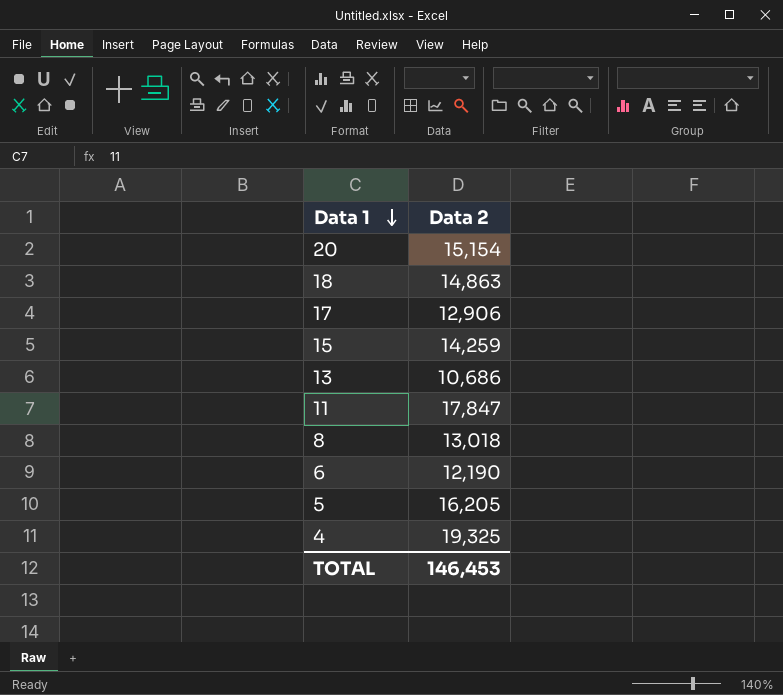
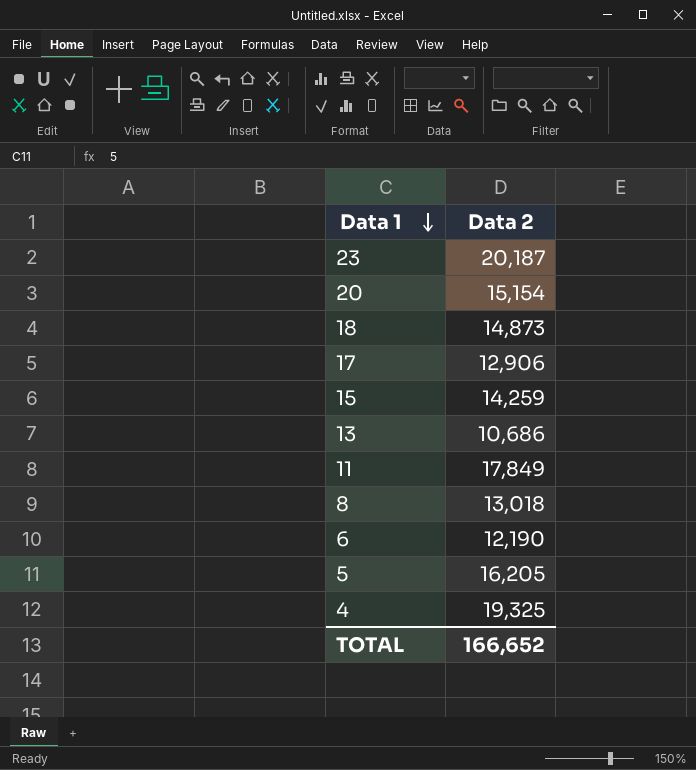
row 23: none -> 20,187
18 | Data 2: 14,863 -> 14,873
11 | Data 2: 17,847 -> 17,849
TOTAL | Data 2: 146,453 -> 166,652

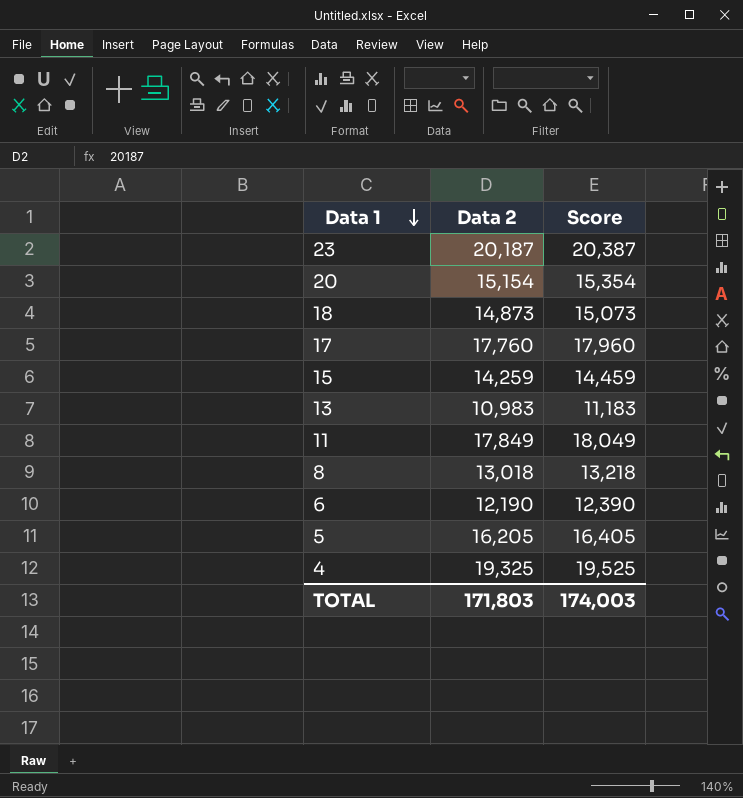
column Score | formula: none -> [Data 2] + 200
17 | Data 2: 12,906 -> 17,760
13 | Data 2: 10,686 -> 10,983
TOTAL | Data 2: 166,652 -> 171,803

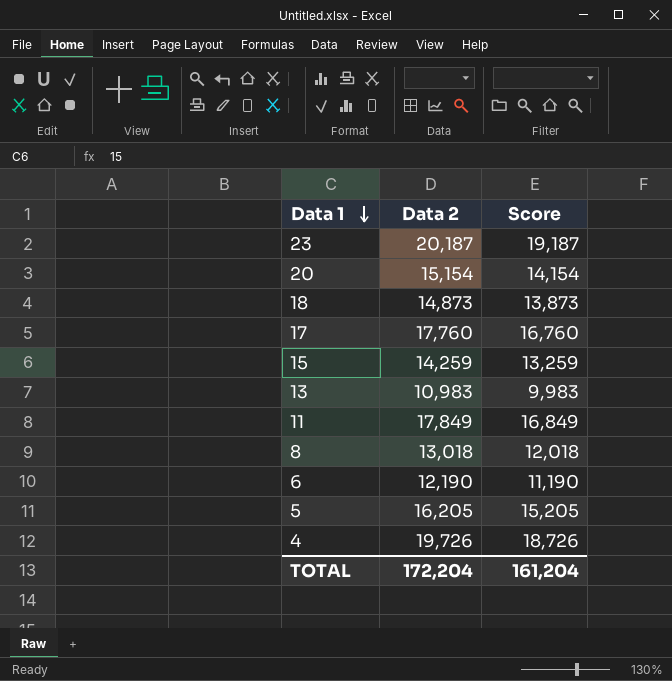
column Score | formula: [Data 2] + 200 -> [Data 2] - 1000
4 | Data 2: 19,325 -> 19,726
TOTAL | Data 2: 171,803 -> 172,204
TOTAL | Score: 174,003 -> 161,204

